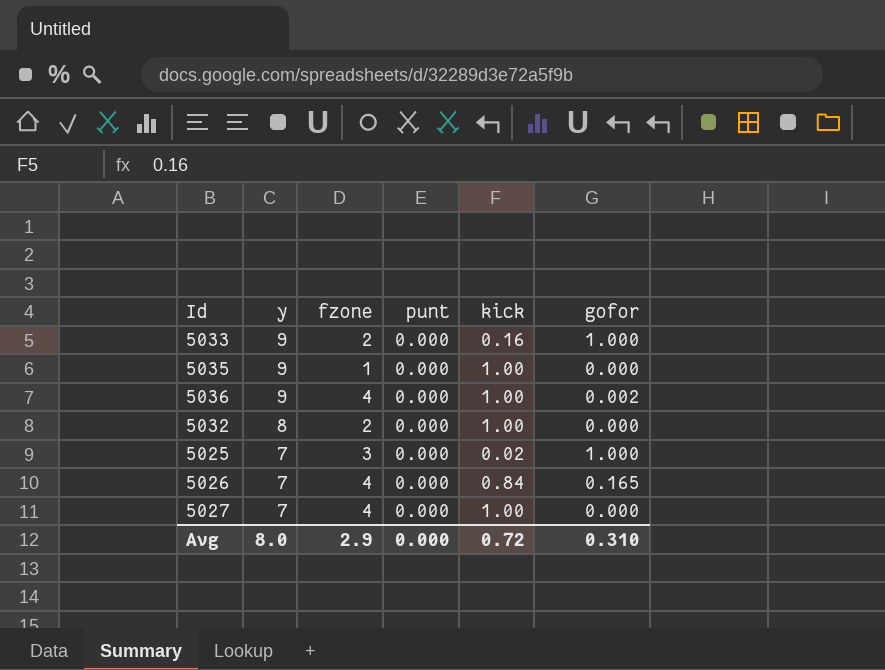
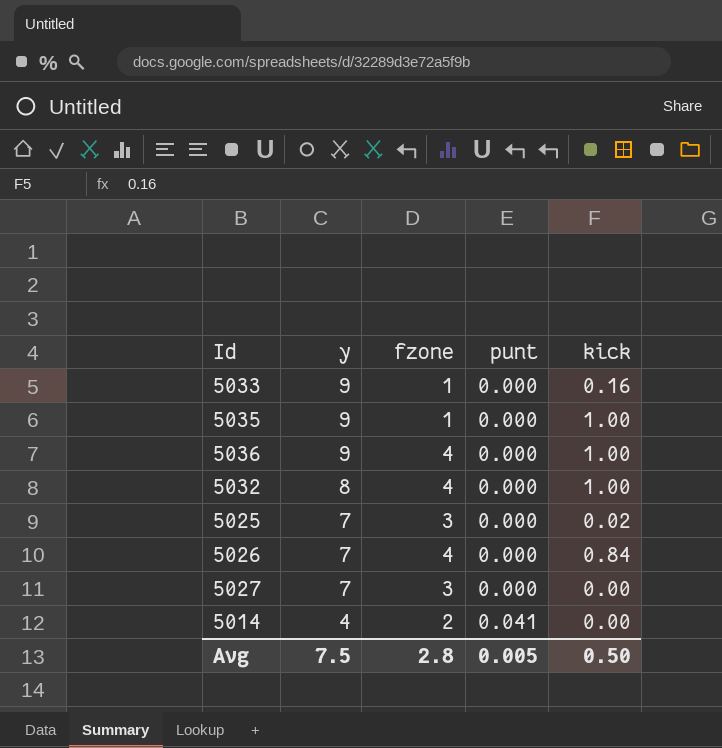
column gofor | position: 6 -> none
5033 | fzone: 2 -> 1
5032 | fzone: 2 -> 4
5027 | fzone: 4 -> 3
5027 | kick: 1.00 -> 0.00
row 5014: none -> 4 | 2 | 0.041 | 0.00
Avg | y: 8.0 -> 7.5
Avg | fzone: 2.9 -> 2.8
Avg | punt: 0.000 -> 0.005
Avg | kick: 0.72 -> 0.50

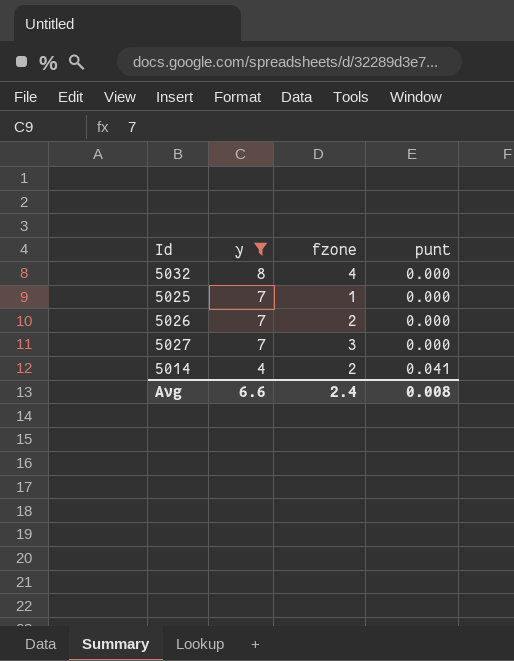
filter: none -> y != 9
column kick | position: 5 -> none
5025 | fzone: 3 -> 1
5026 | fzone: 4 -> 2
Avg | y: 7.5 -> 6.6
Avg | fzone: 2.8 -> 2.4
Avg | punt: 0.005 -> 0.008

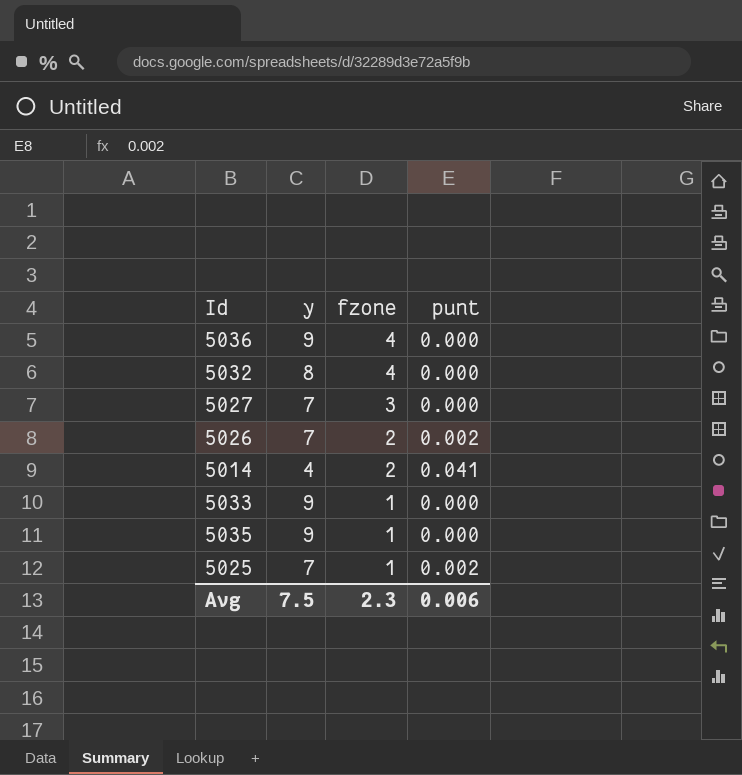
filter: y != 9 -> none
row order: y descending -> fzone descending
5026 | punt: 0.000 -> 0.002
5025 | punt: 0.000 -> 0.002
Avg | y: 6.6 -> 7.5
Avg | fzone: 2.4 -> 2.3
Avg | punt: 0.008 -> 0.006

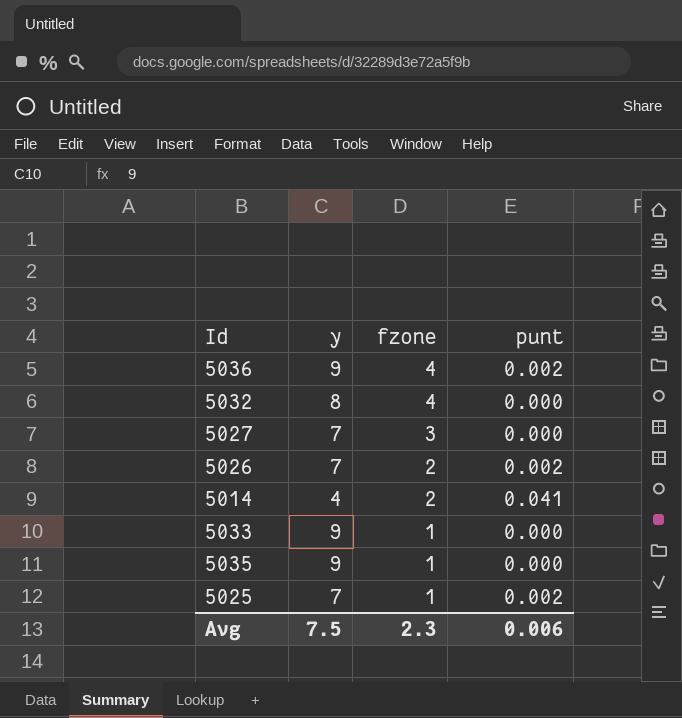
5036 | punt: 0.000 -> 0.002

